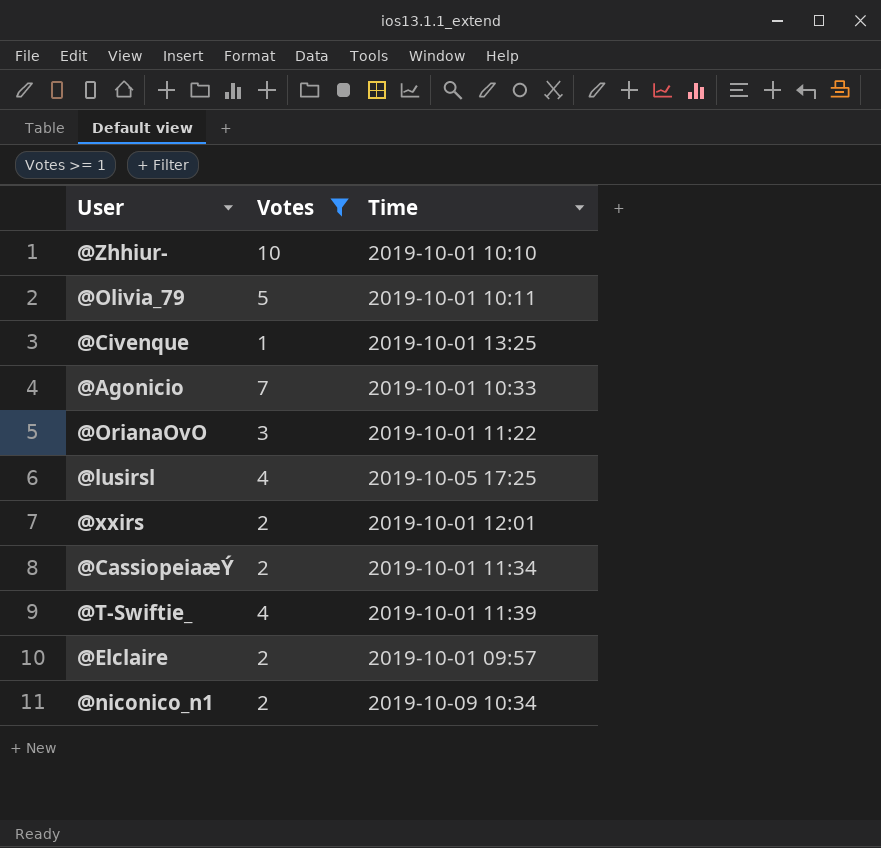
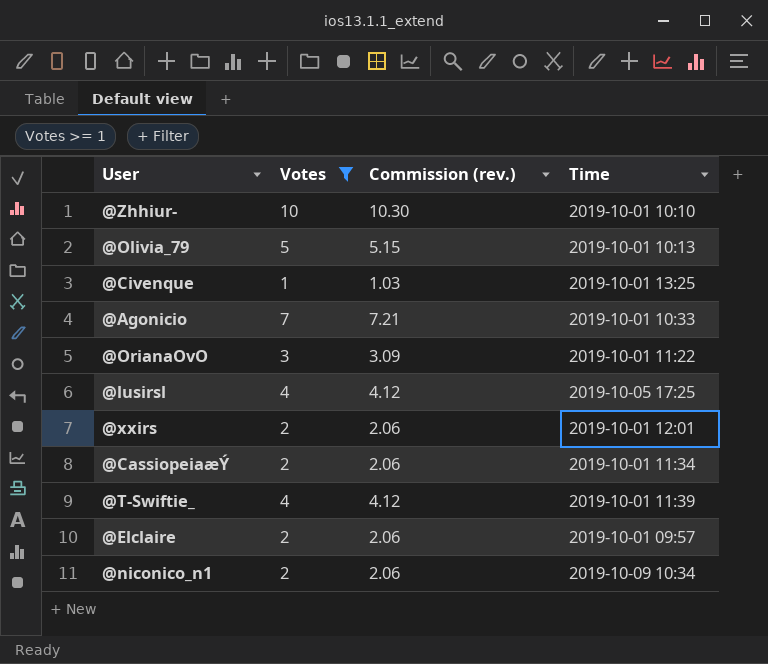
column Commission (rev.) | formula: none -> [Votes] * 1.03
@Olivia_79 | Time: 2019-10-01 10:11 -> 2019-10-01 10:13

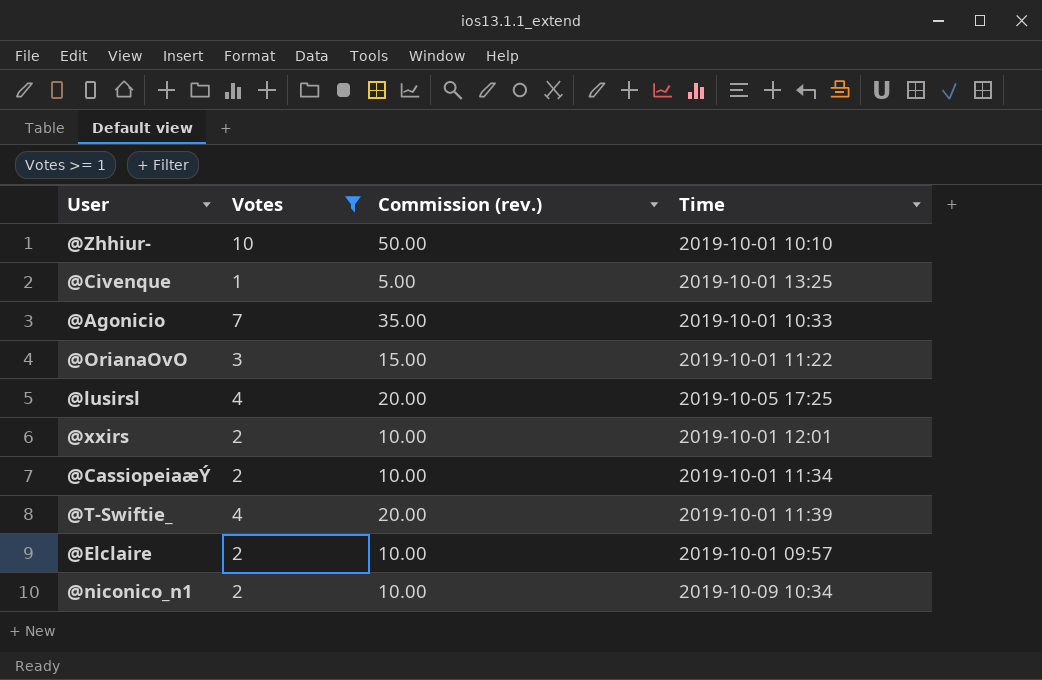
column Commission (rev.) | formula: [Votes] * 1.03 -> [Votes] * 5
row @Olivia_79: 5 | 5.15 | 2019-10-01 10:13 -> none

